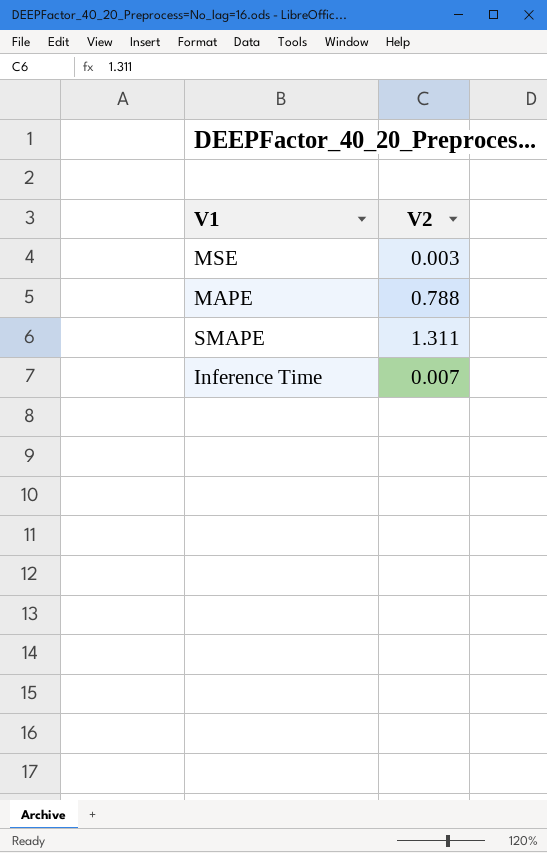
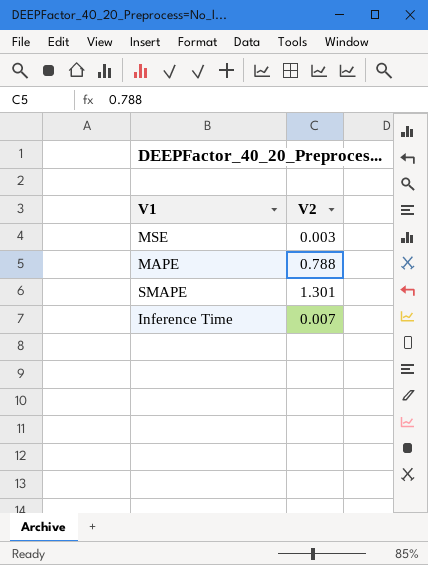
SMAPE | V2: 1.311 -> 1.301

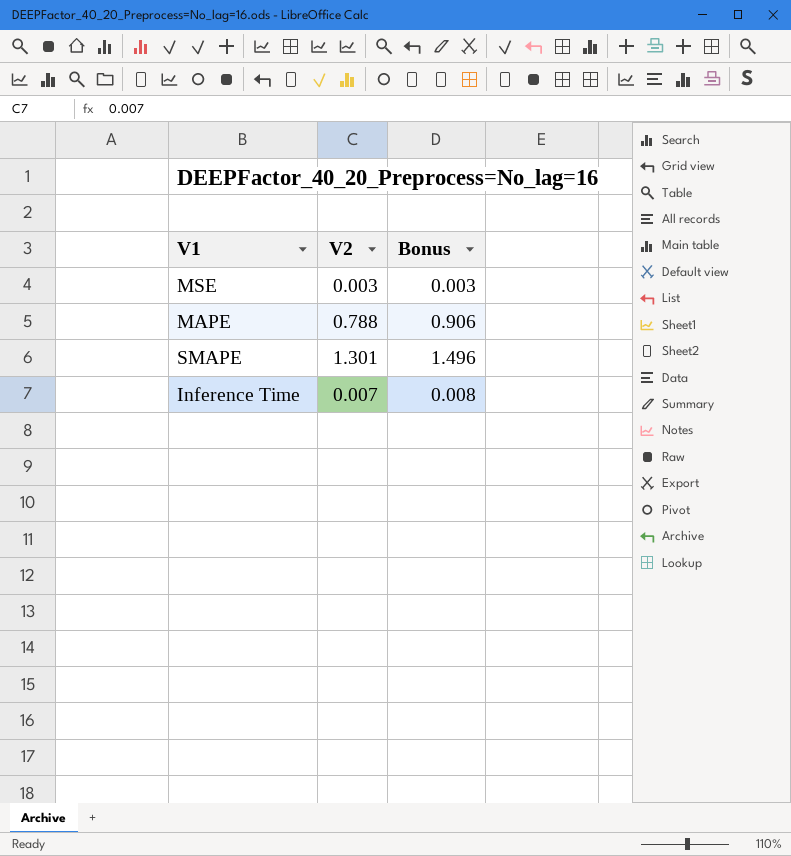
column Bonus | formula: none -> [V2] * 1.15

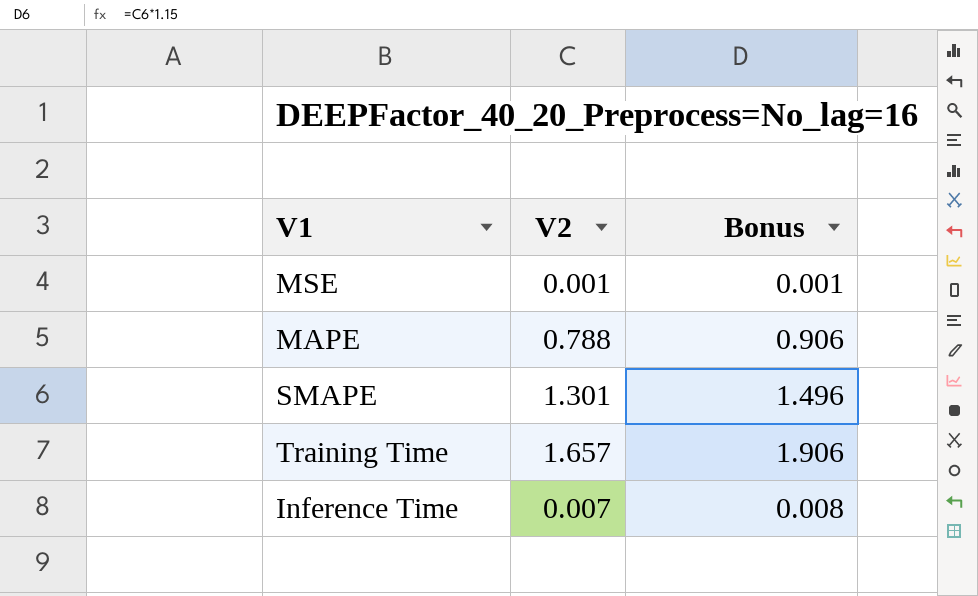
MSE | V2: 0.003 -> 0.001
MSE | Bonus: 0.003 -> 0.001
row Training Time: none -> 1.657 | 1.906

